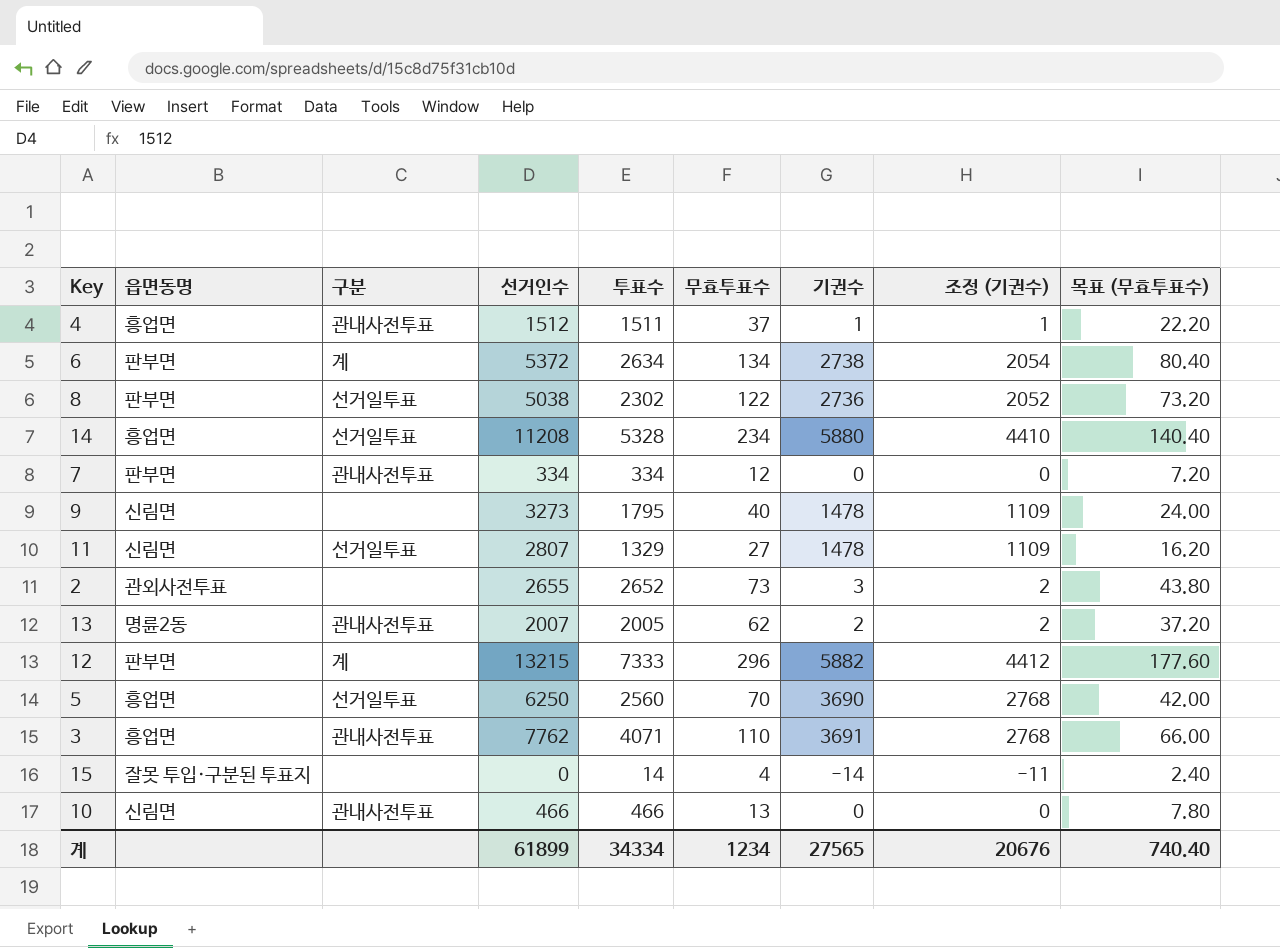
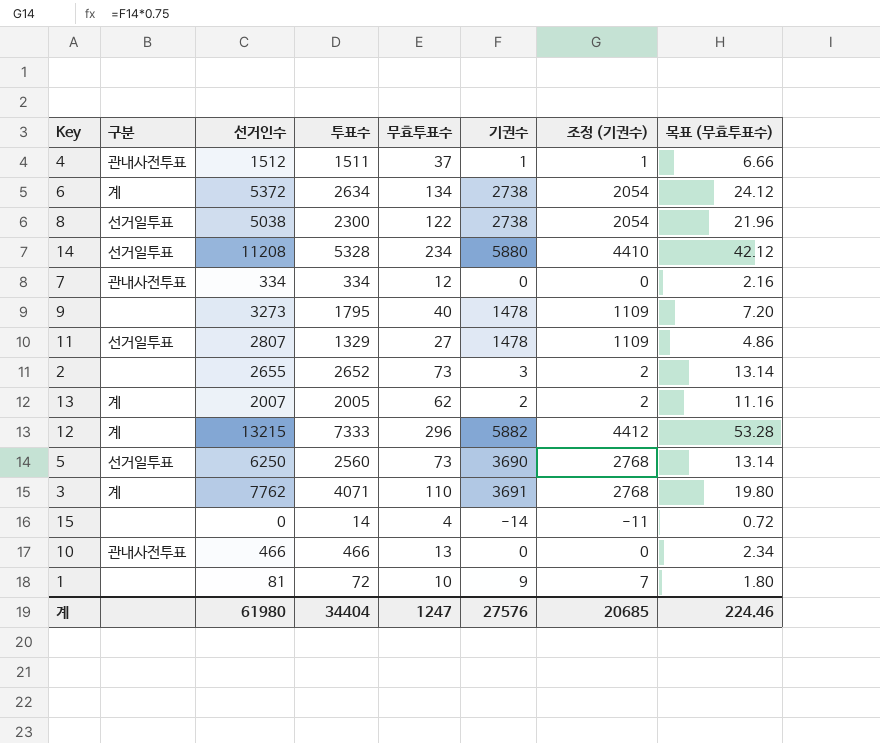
column 읍면동명 | position: 2 -> none
column 목표 (무효투표수) | formula: [무효투표수] * 0.6 -> [무효투표수] * 0.18
8 | 투표수: 2302 -> 2300
8 | 기권수: 2736 -> 2738
8 | 조정 (기권수): 2052 -> 2054
13 | 구분: 관내사전투표 -> 계
5 | 무효투표수: 70 -> 73
3 | 구분: 관내사전투표 -> 계
row 1: none -> none | 81 | 72 | 10 | 9 | 7 | 1.80
계 | 선거인수: 61899 -> 61980
계 | 투표수: 34334 -> 34404
계 | 무효투표수: 1234 -> 1247
계 | 기권수: 27565 -> 27576
계 | 조정 (기권수): 20676 -> 20685
계 | 목표 (무효투표수): 740.40 -> 224.46

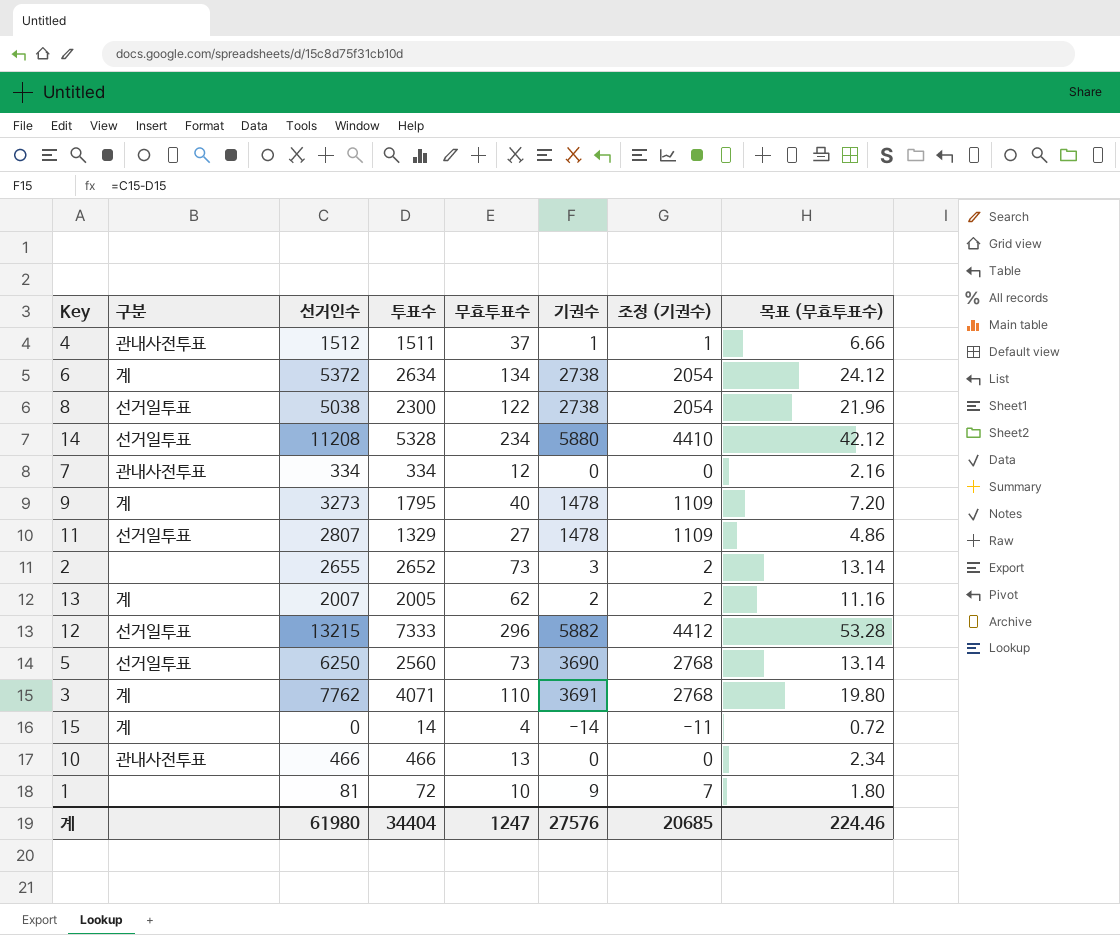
9 | 구분: none -> 계
12 | 구분: 계 -> 선거일투표
15 | 구분: none -> 계

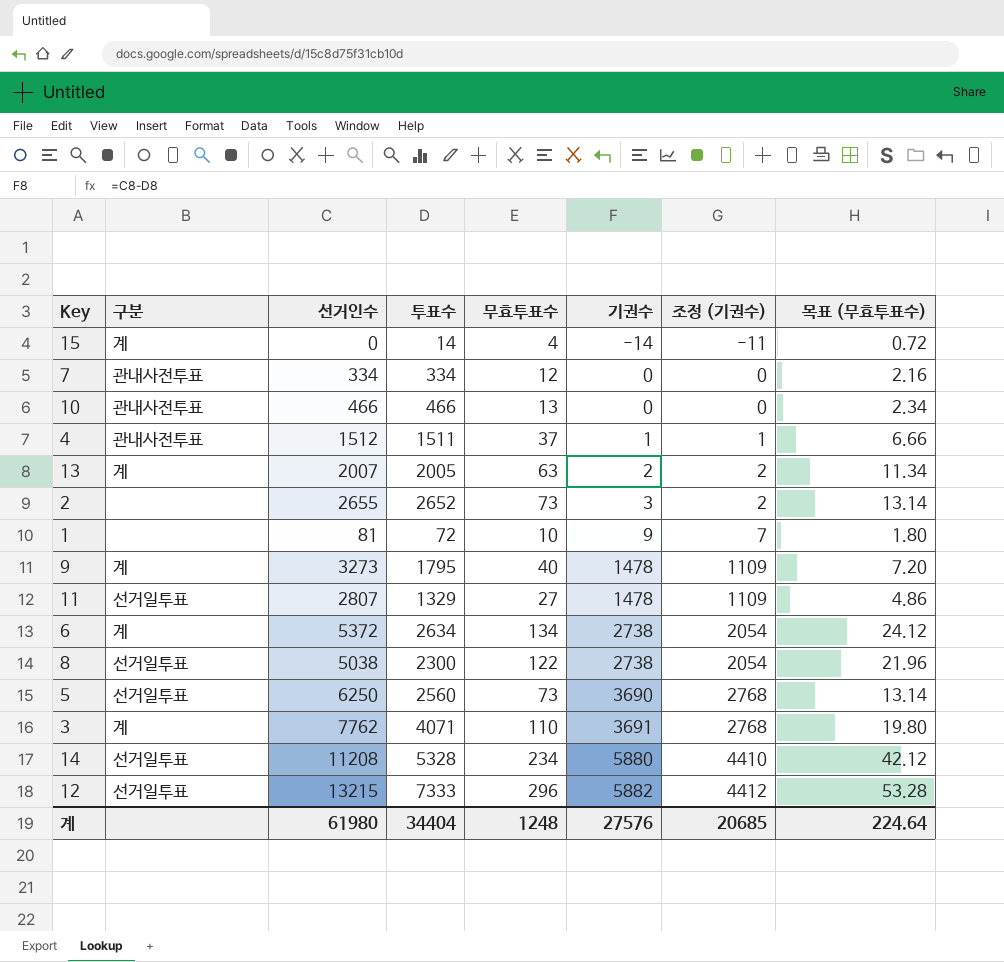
row order: none -> 기권수 ascending
13 | 무효투표수: 62 -> 63
13 | 목표 (무효투표수): 11.16 -> 11.34
계 | 무효투표수: 1247 -> 1248
계 | 목표 (무효투표수): 224.46 -> 224.64

